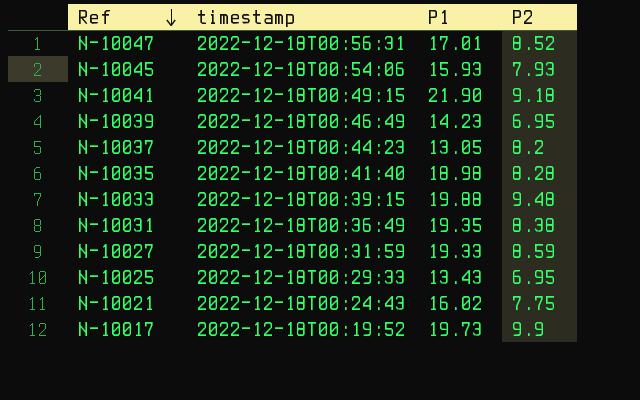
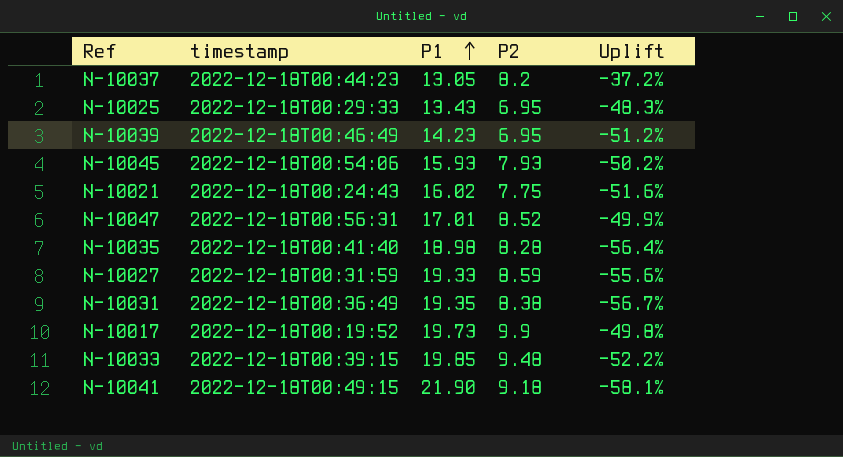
row order: Ref descending -> P1 ascending
column Uplift | formula: none -> ([P2] - [P1]) / [P1]
N-10033 | P1: 19.88 -> 19.85

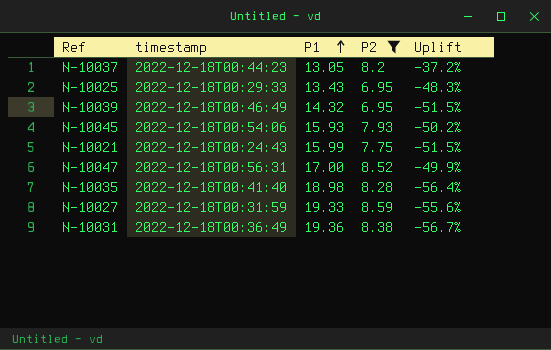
filter: none -> P2 <= 8.59
N-10039 | P1: 14.23 -> 14.32
N-10039 | Uplift: -51.2% -> -51.5%
N-10021 | P1: 16.02 -> 15.99
N-10021 | Uplift: -51.6% -> -51.5%
N-10047 | P1: 17.01 -> 17.00
N-10031 | P1: 19.35 -> 19.36

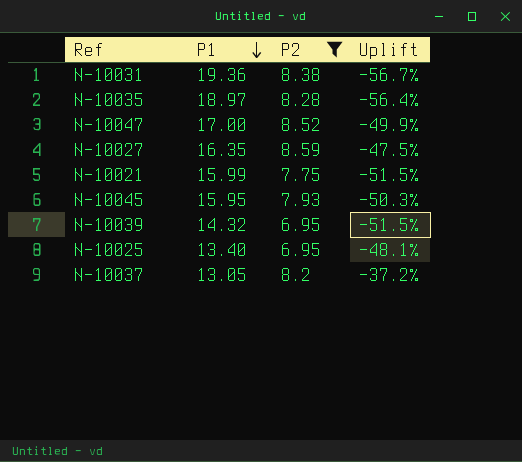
row order: P1 ascending -> P1 descending
column timestamp | position: 2 -> none
N-10035 | P1: 18.98 -> 18.97
N-10027 | P1: 19.33 -> 16.35
N-10027 | Uplift: -55.6% -> -47.5%
N-10045 | P1: 15.93 -> 15.95
N-10045 | Uplift: -50.2% -> -50.3%
N-10025 | P1: 13.43 -> 13.40
N-10025 | Uplift: -48.3% -> -48.1%

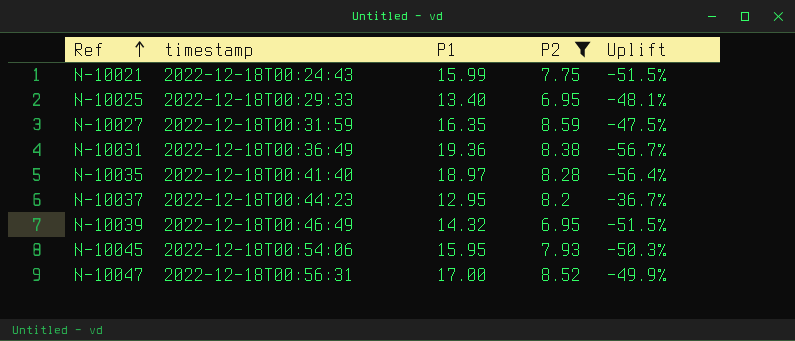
row order: P1 descending -> Ref ascending
column timestamp | position: none -> 2
N-10037 | P1: 13.05 -> 12.95
N-10037 | Uplift: -37.2% -> -36.7%

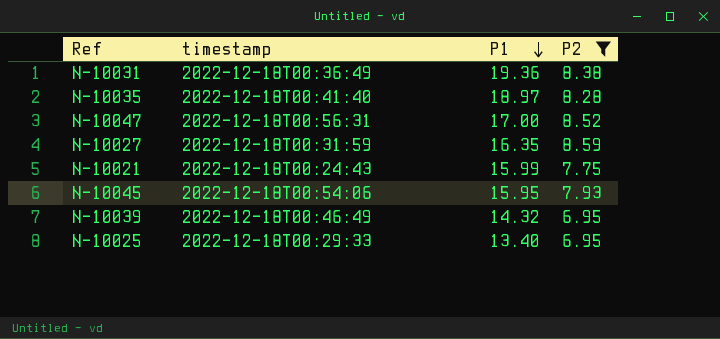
row order: Ref ascending -> P1 descending
column Uplift | formula: ([P2] - [P1]) / [P1] -> none
row N-10037: 2022-12-18T00:44:23 | 12.95 | 8.2 | -36.7% -> none

